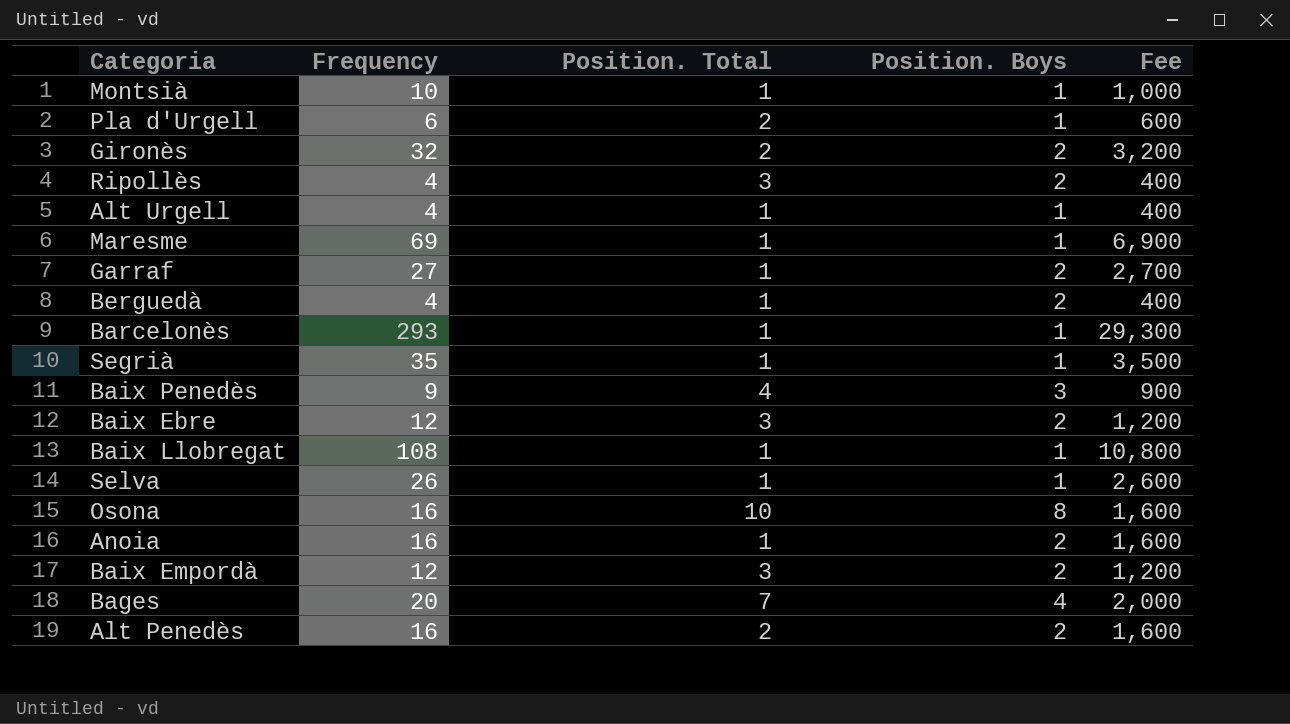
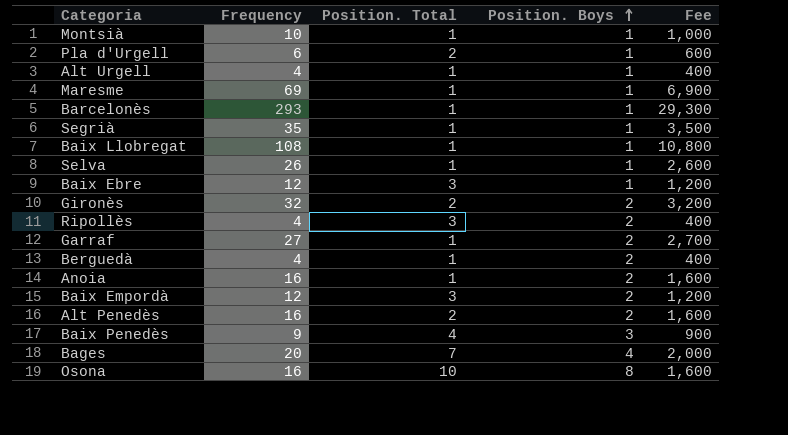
row order: none -> Position. Boys ascending
Baix Ebre | Position. Boys: 2 -> 1

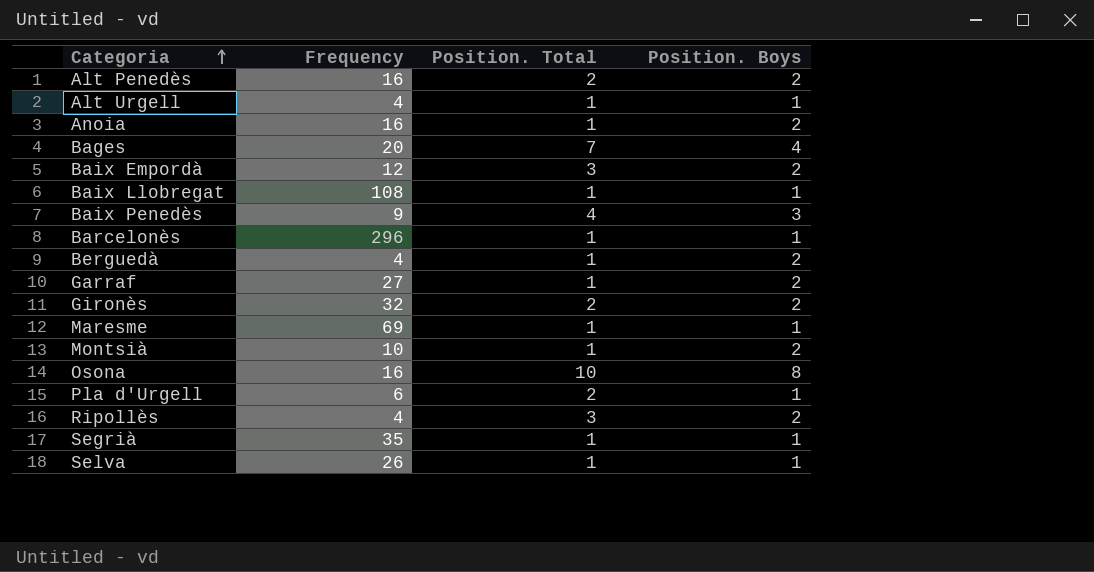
row order: Position. Boys ascending -> Categoria ascending
column Fee | formula: [Frequency] * 100 -> none
row Baix Ebre: 12 | 3 | 1 | 1,200 -> none
Barcelonès | Frequency: 293 -> 296
Montsià | Position. Boys: 1 -> 2

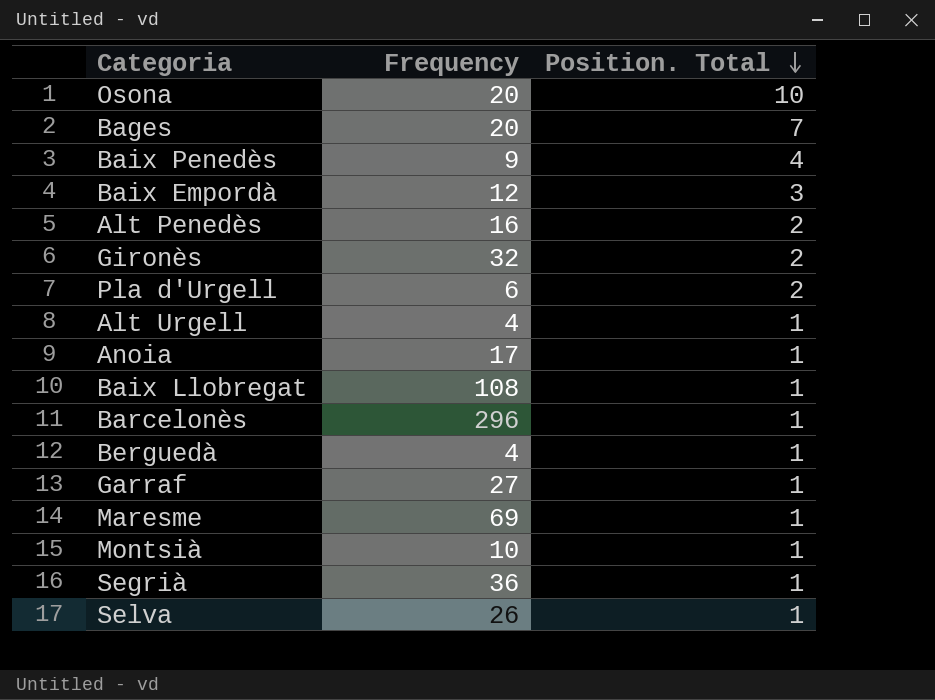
row order: Categoria ascending -> Position. Total descending
column Position. Boys | position: 4 -> none
row Ripollès: 4 | 3 | 2 -> none
Osona | Frequency: 16 -> 20
Anoia | Frequency: 16 -> 17
Segrià | Frequency: 35 -> 36

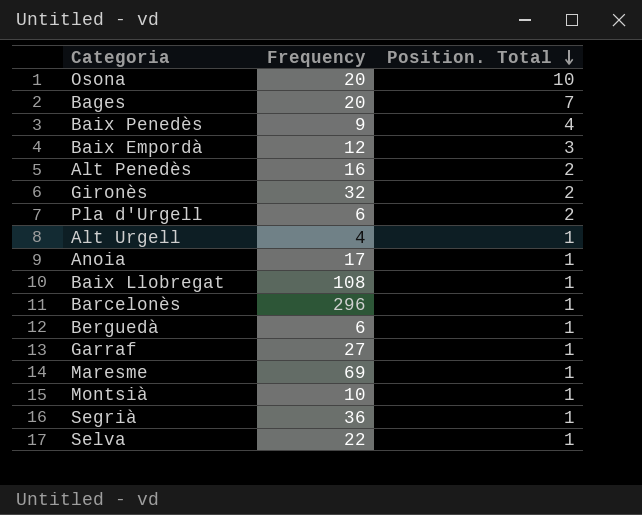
Berguedà | Frequency: 4 -> 6
Selva | Frequency: 26 -> 22

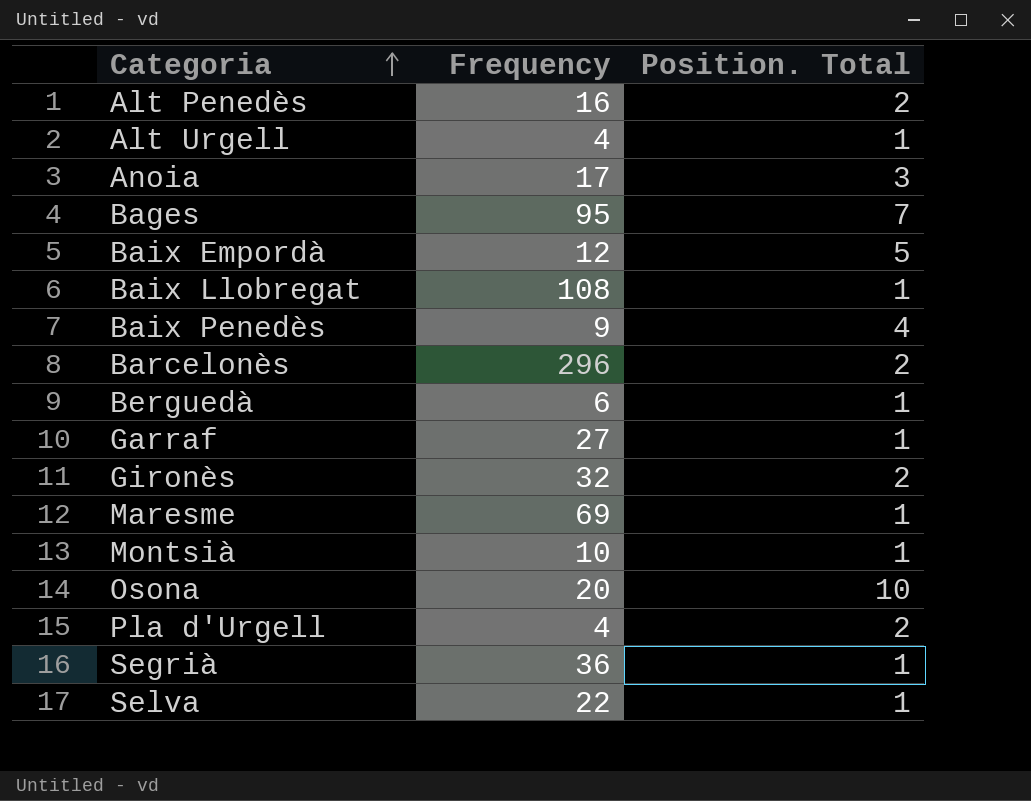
row order: Position. Total descending -> Categoria ascending
Anoia | Position. Total: 1 -> 3
Bages | Frequency: 20 -> 95
Baix Empordà | Position. Total: 3 -> 5
Barcelonès | Position. Total: 1 -> 2
Pla d'Urgell | Frequency: 6 -> 4

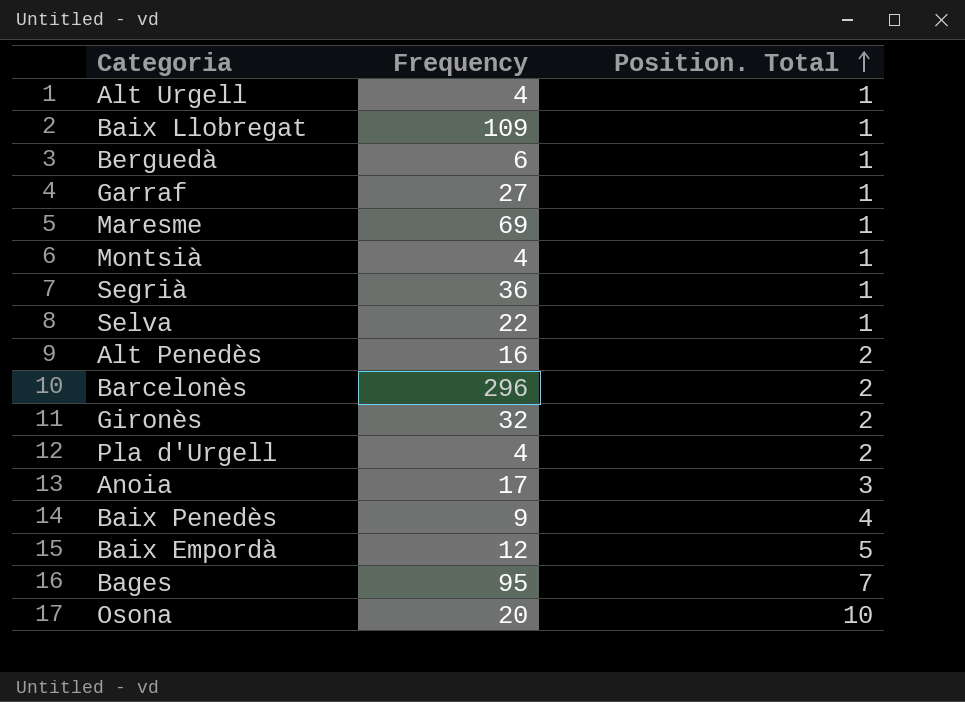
row order: Categoria ascending -> Position. Total ascending
Baix Llobregat | Frequency: 108 -> 109
Montsià | Frequency: 10 -> 4

